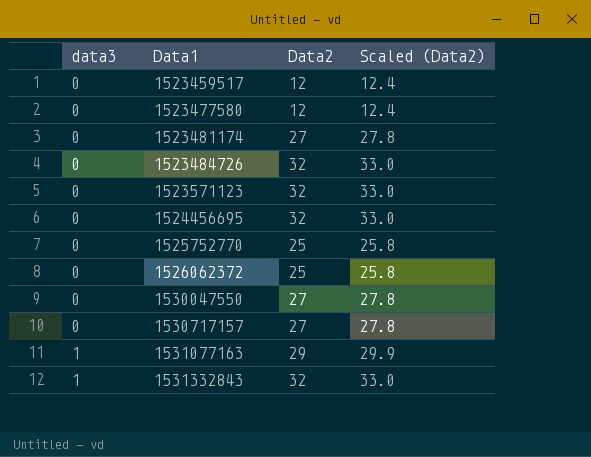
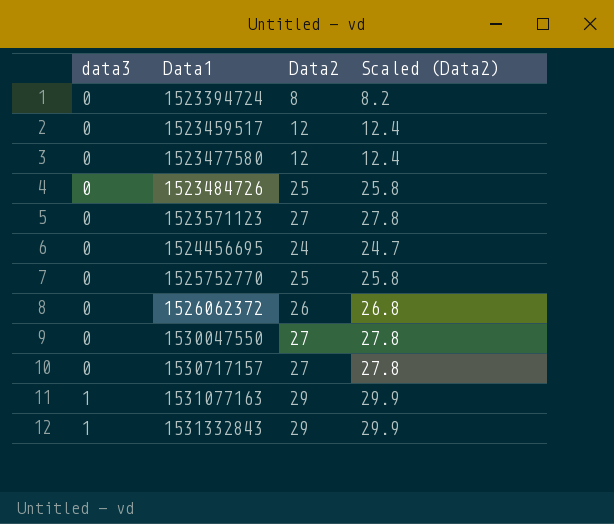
row 1523481174: 0 | 27 | 27.8 -> none
row 1523394724: none -> 0 | 8 | 8.2
1523484726 | Data2: 32 -> 25
1523484726 | Scaled (Data2): 33.0 -> 25.8
1523571123 | Data2: 32 -> 27
1523571123 | Scaled (Data2): 33.0 -> 27.8
1524456695 | Data2: 32 -> 24
1524456695 | Scaled (Data2): 33.0 -> 24.7
1526062372 | Data2: 25 -> 26
1526062372 | Scaled (Data2): 25.8 -> 26.8
1531332843 | Data2: 32 -> 29
1531332843 | Scaled (Data2): 33.0 -> 29.9

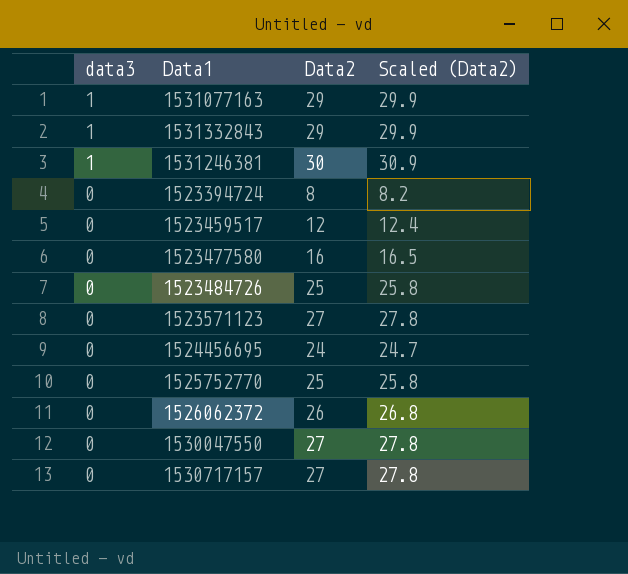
row order: data3 ascending -> data3 descending
row 1531246381: none -> 1 | 30 | 30.9
1523477580 | Data2: 12 -> 16
1523477580 | Scaled (Data2): 12.4 -> 16.5

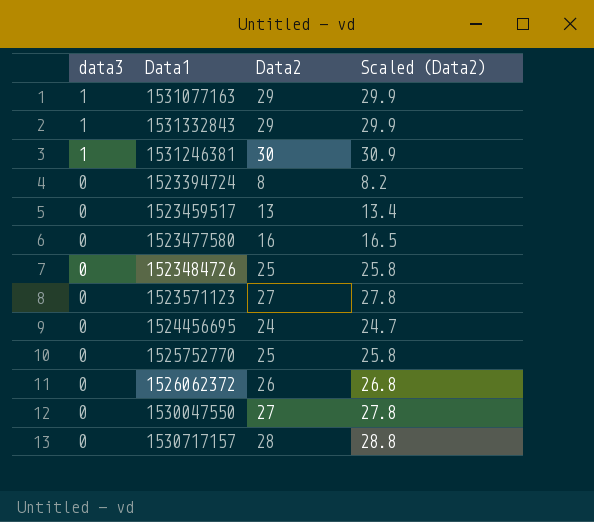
1523459517 | Data2: 12 -> 13
1523459517 | Scaled (Data2): 12.4 -> 13.4
1530717157 | Data2: 27 -> 28
1530717157 | Scaled (Data2): 27.8 -> 28.8

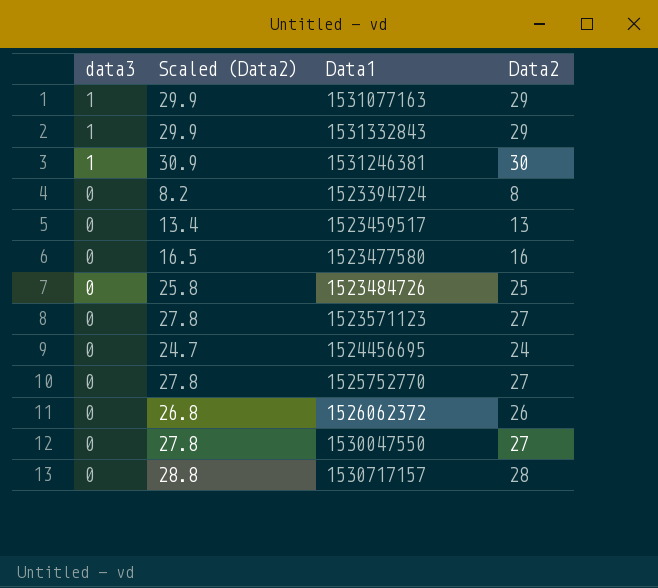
column Scaled (Data2) | position: 4 -> 2
1525752770 | Scaled (Data2): 25.8 -> 27.8
1525752770 | Data2: 25 -> 27

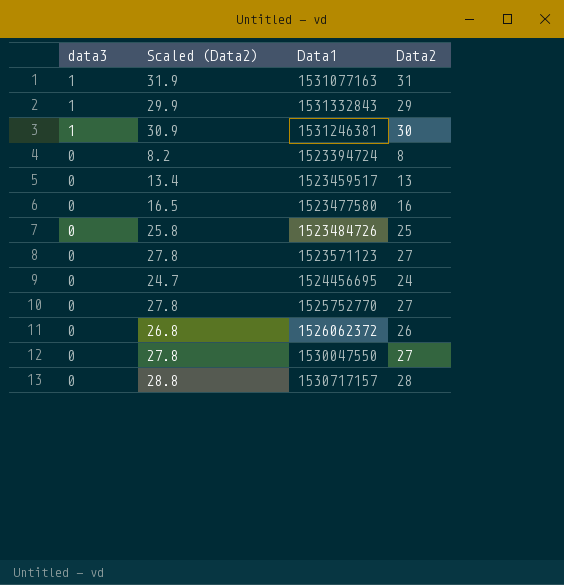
1531077163 | Scaled (Data2): 29.9 -> 31.9
1531077163 | Data2: 29 -> 31

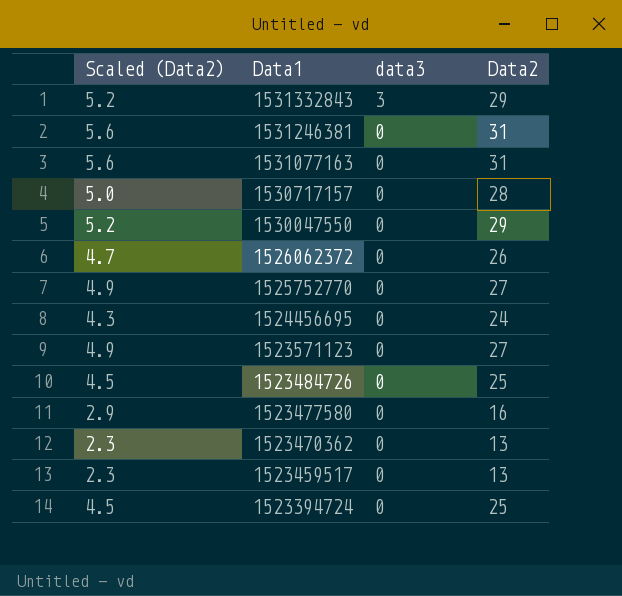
row order: data3 descending -> Data1 descending
column Scaled (Data2) | formula: [Data2] * 1.03 -> [Data2] * 0.18
column data3 | position: 1 -> 3
1531332843 | data3: 1 -> 3
1531246381 | data3: 1 -> 0
1531246381 | Data2: 30 -> 31
1531077163 | data3: 1 -> 0
1530047550 | Data2: 27 -> 29
row 1523470362: none -> 2.3 | 0 | 13
1523394724 | Data2: 8 -> 25

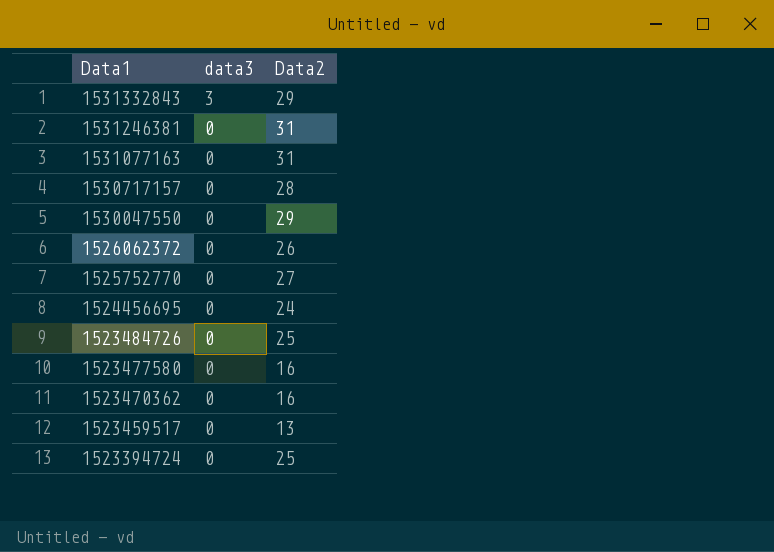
column Scaled (Data2) | formula: [Data2] * 0.18 -> none
row 1523571123: 4.9 | 0 | 27 -> none
1523470362 | Data2: 13 -> 16

